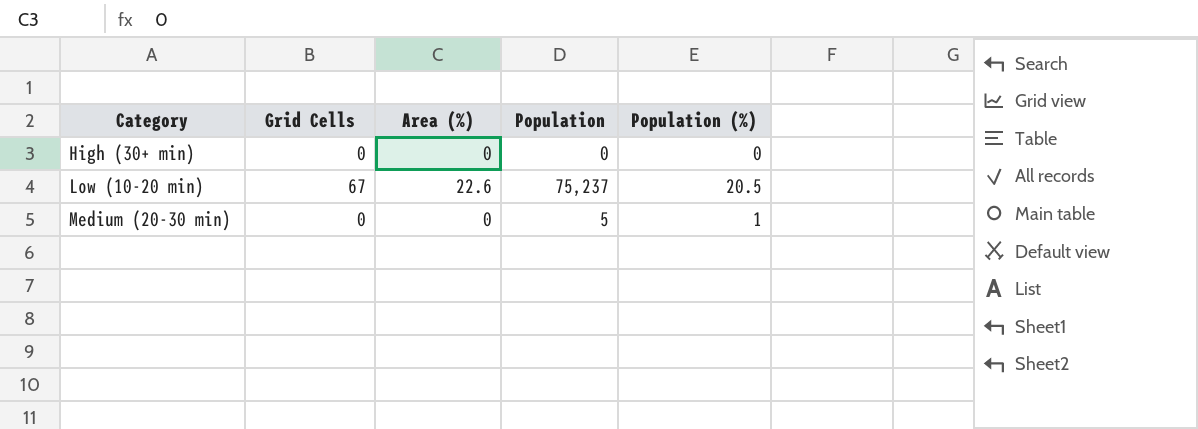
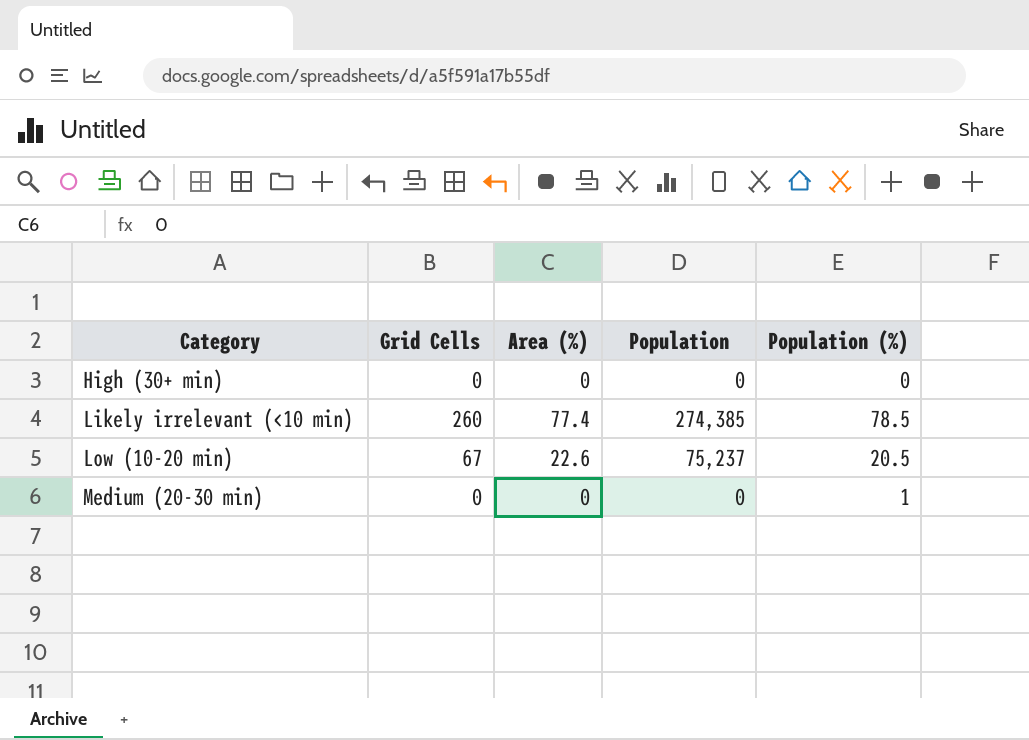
row Likely irrelevant (<10 min): none -> 260 | 77.4 | 274,385 | 78.5
Medium (20-30 min) | Population: 5 -> 0

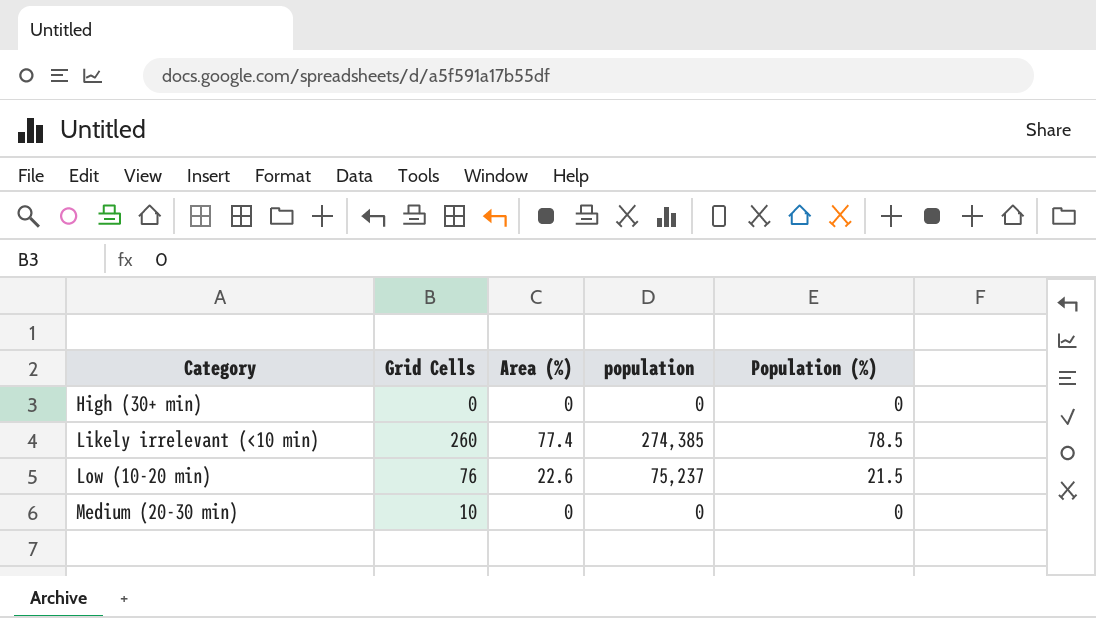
column name: Population -> population
Low (10-20 min) | Grid Cells: 67 -> 76
Low (10-20 min) | Population (%): 20.5 -> 21.5
Medium (20-30 min) | Grid Cells: 0 -> 10
Medium (20-30 min) | Population (%): 1 -> 0

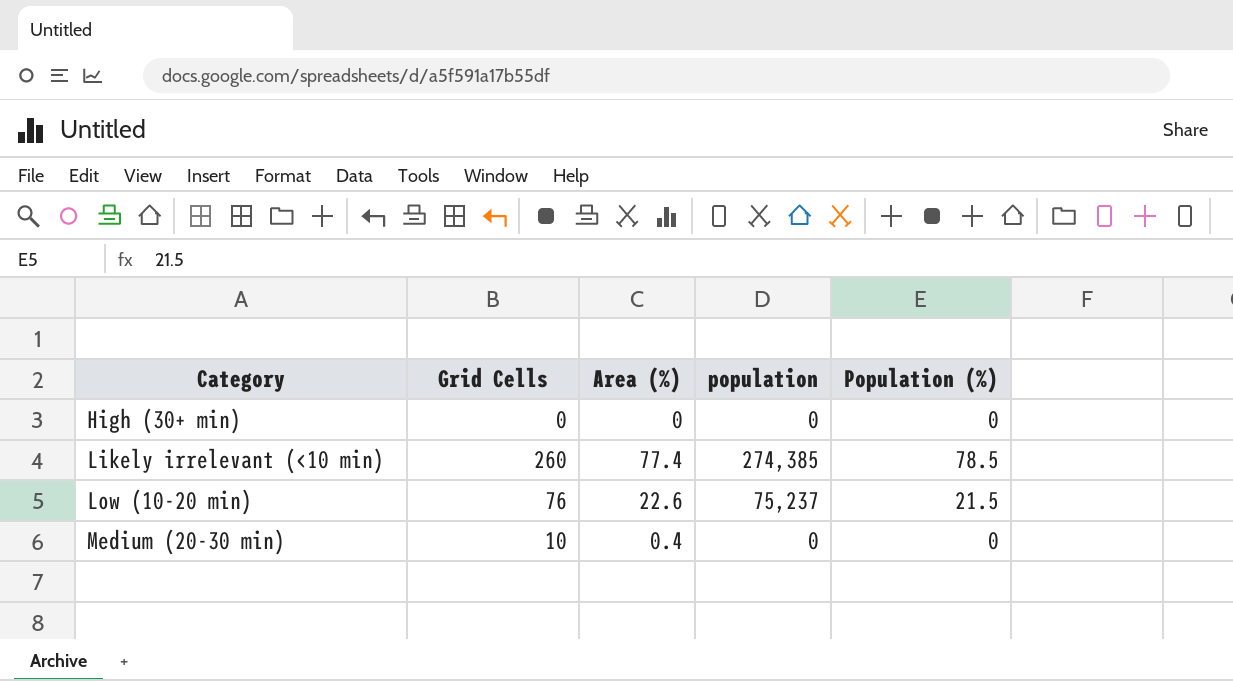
Medium (20-30 min) | Area (%): 0 -> 0.4

